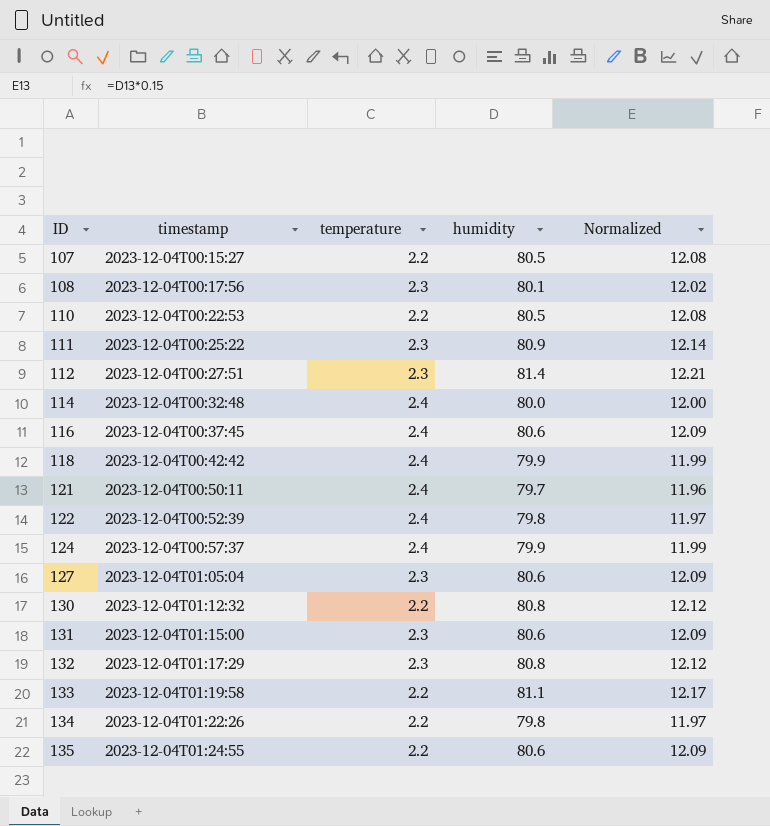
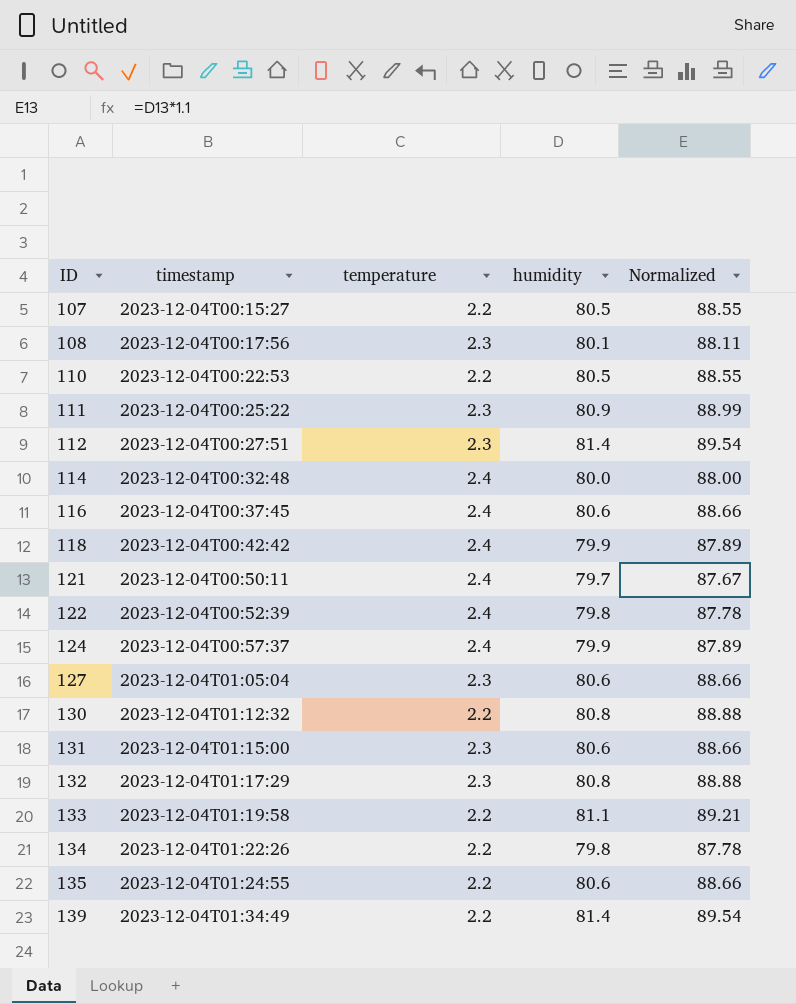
column Normalized | formula: [humidity] * 0.15 -> [humidity] * 1.1
row 139: none -> 2023-12-04T01:34:49 | 2.2 | 81.4 | 89.54

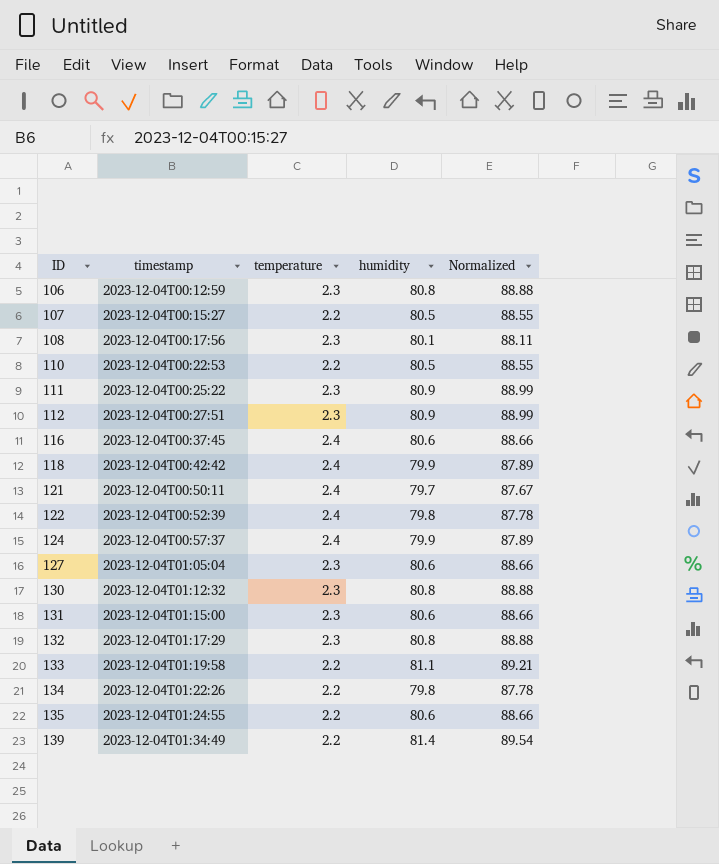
row 114: 2023-12-04T00:32:48 | 2.4 | 80.0 | 88.00 -> none
row 106: none -> 2023-12-04T00:12:59 | 2.3 | 80.8 | 88.88
112 | humidity: 81.4 -> 80.9
112 | Normalized: 89.54 -> 88.99
130 | temperature: 2.2 -> 2.3

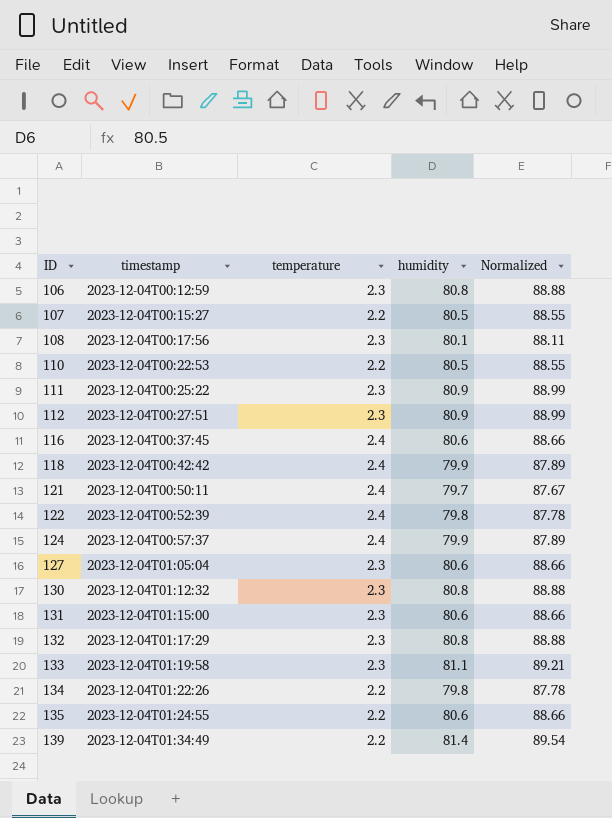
133 | temperature: 2.2 -> 2.3

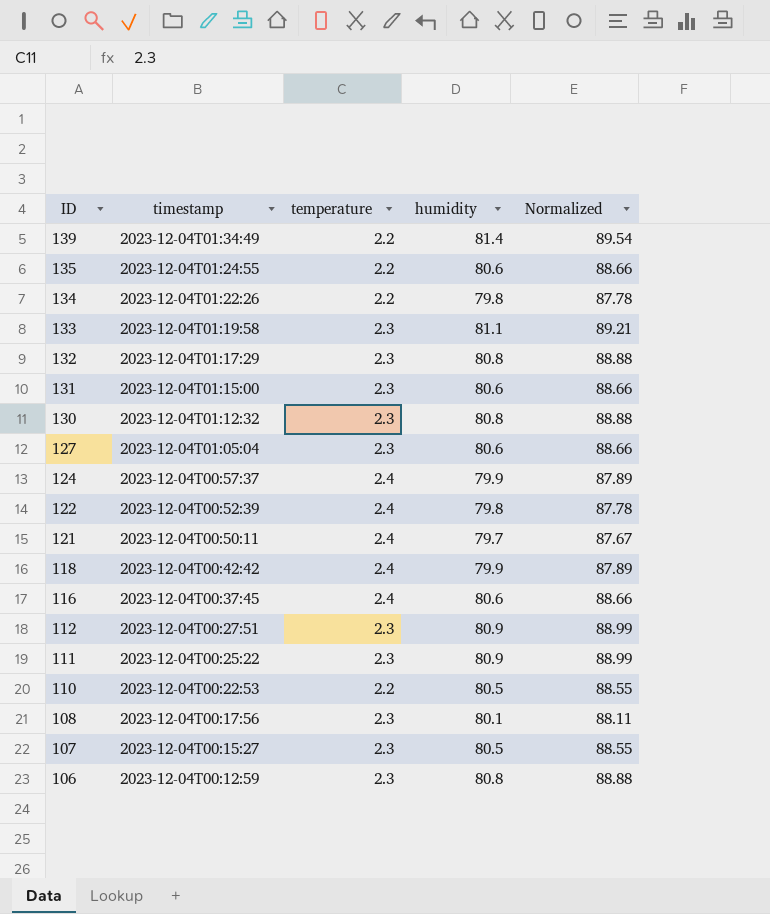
row order: ID ascending -> ID descending
107 | temperature: 2.2 -> 2.3

